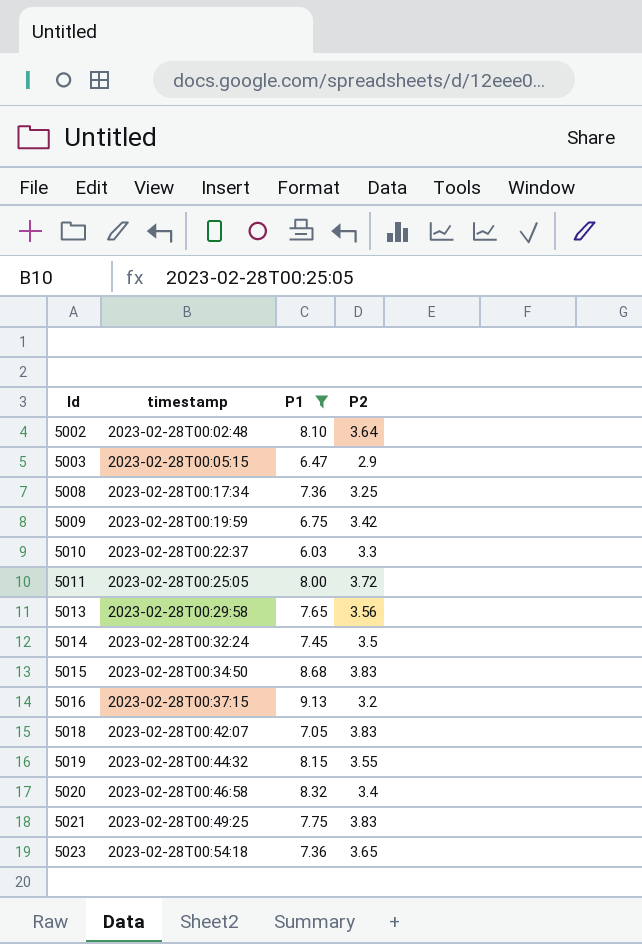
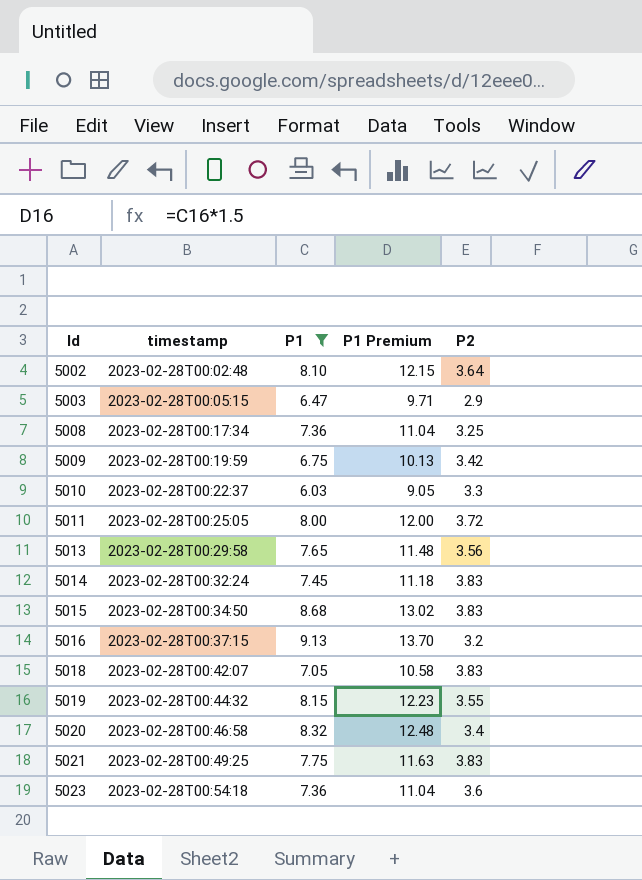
column P1 Premium | formula: none -> [P1] * 1.5
5014 | P2: 3.5 -> 3.83
5023 | P2: 3.65 -> 3.6

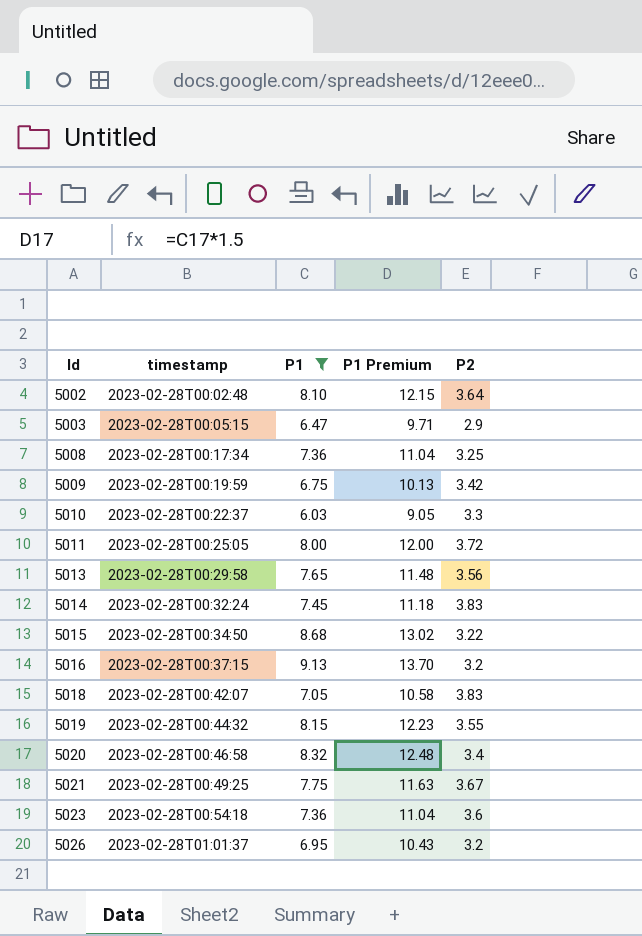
5015 | P2: 3.83 -> 3.22
5021 | P2: 3.83 -> 3.67
row 5026: none -> 2023-02-28T01:01:37 | 6.95 | 10.43 | 3.2

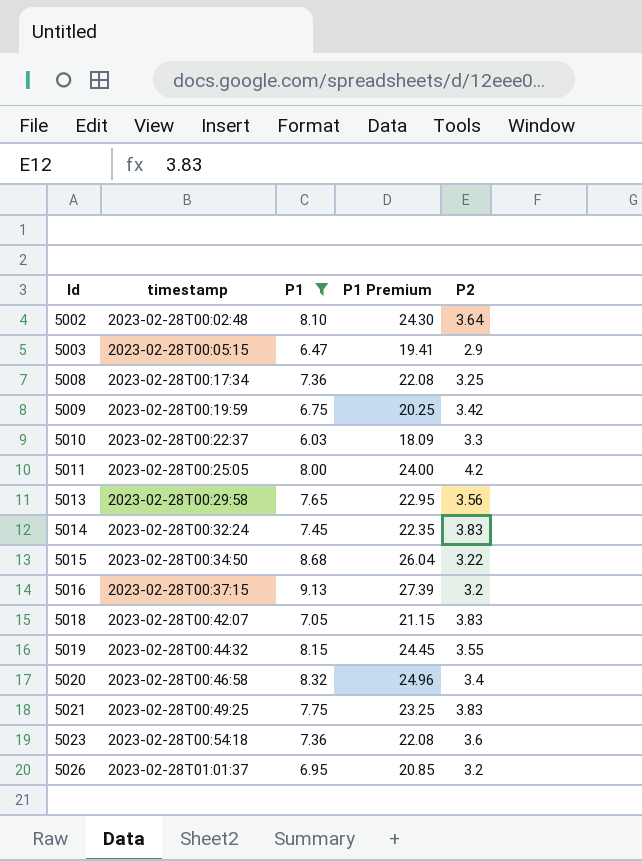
column P1 Premium | formula: [P1] * 1.5 -> [P1] * 3
5011 | P2: 3.72 -> 4.2
5021 | P2: 3.67 -> 3.83

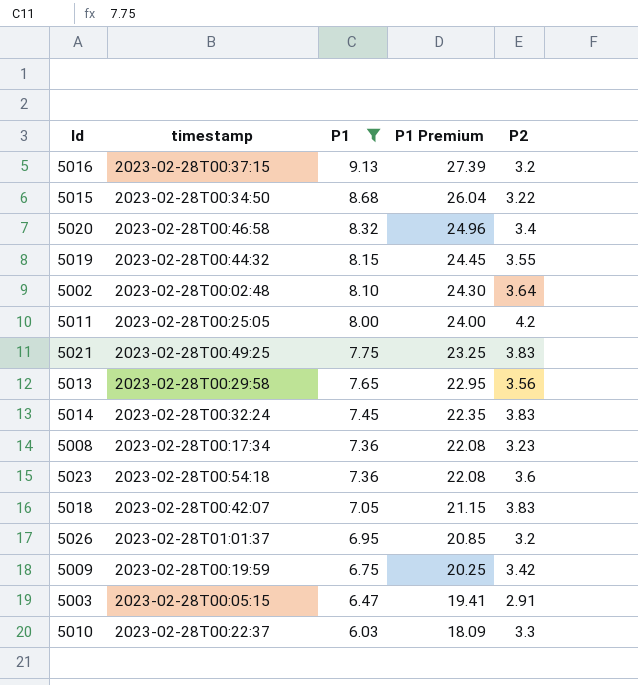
row order: Id ascending -> P1 descending
5008 | P2: 3.25 -> 3.23
5003 | P2: 2.9 -> 2.91

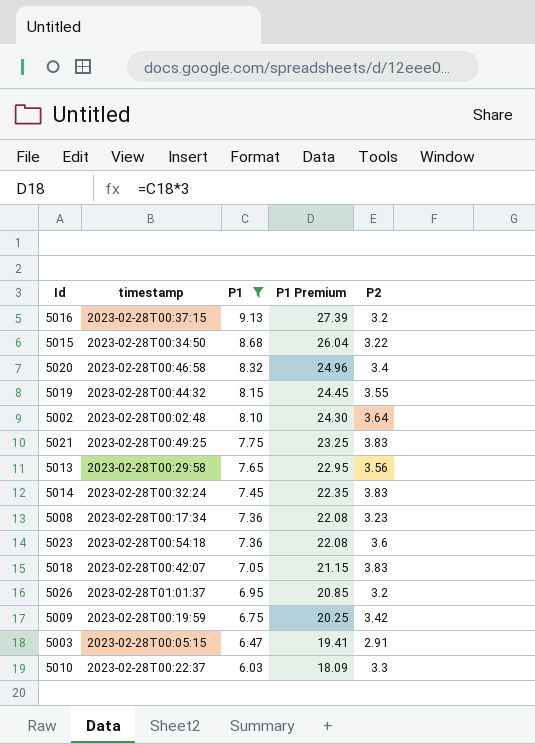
row 5011: 2023-02-28T00:25:05 | 8.00 | 24.00 | 4.2 -> none

